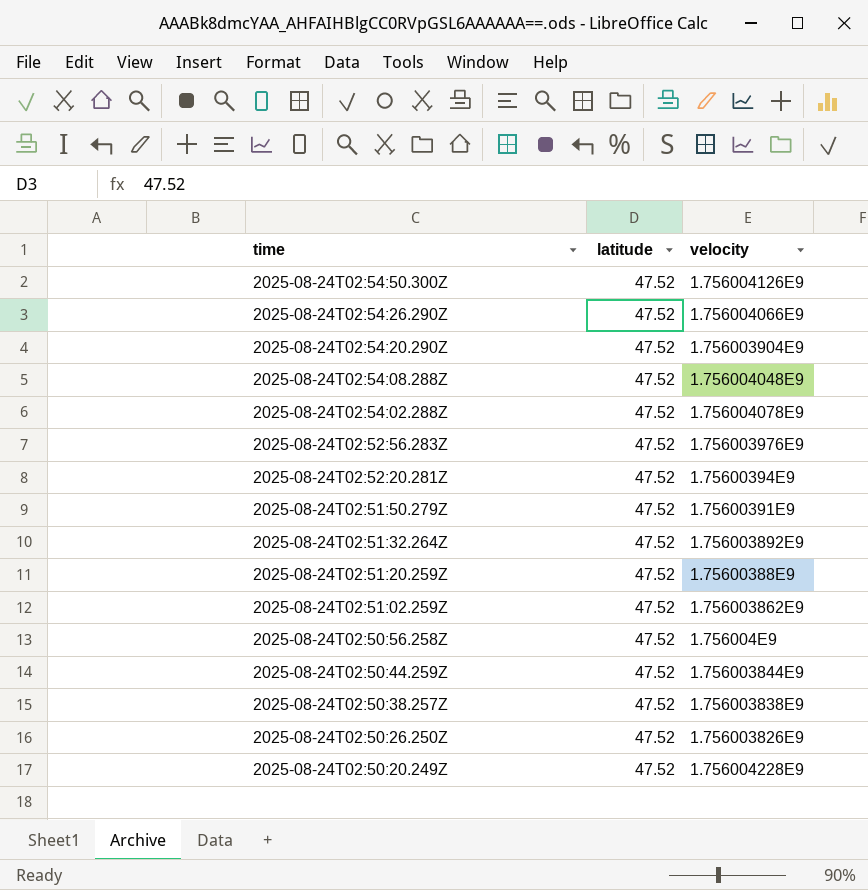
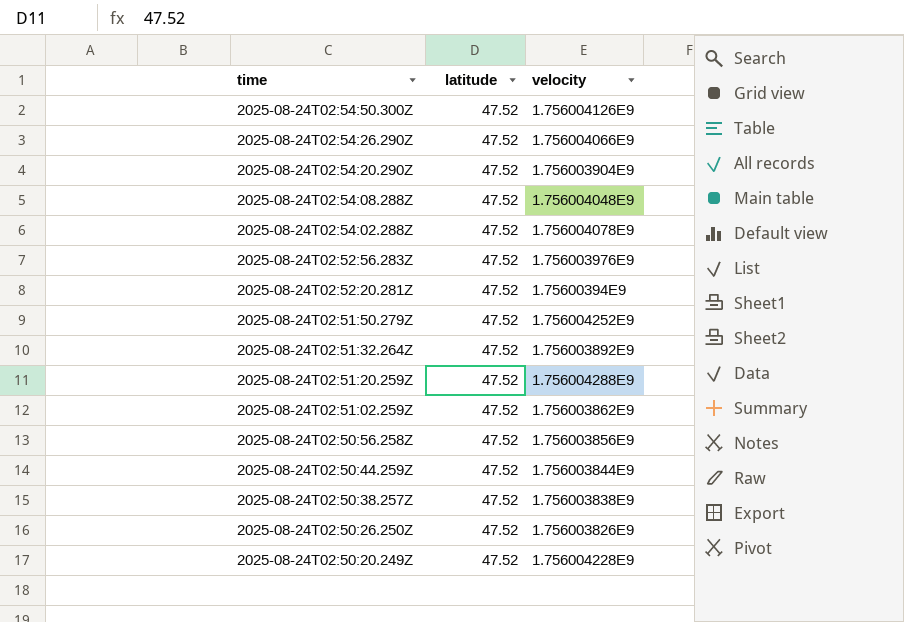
2025-08-24T02:51:50.279Z | velocity: 1.75600391E9 -> 1.756004252E9
2025-08-24T02:51:20.259Z | velocity: 1.75600388E9 -> 1.756004288E9
2025-08-24T02:50:56.258Z | velocity: 1.756004E9 -> 1.756003856E9

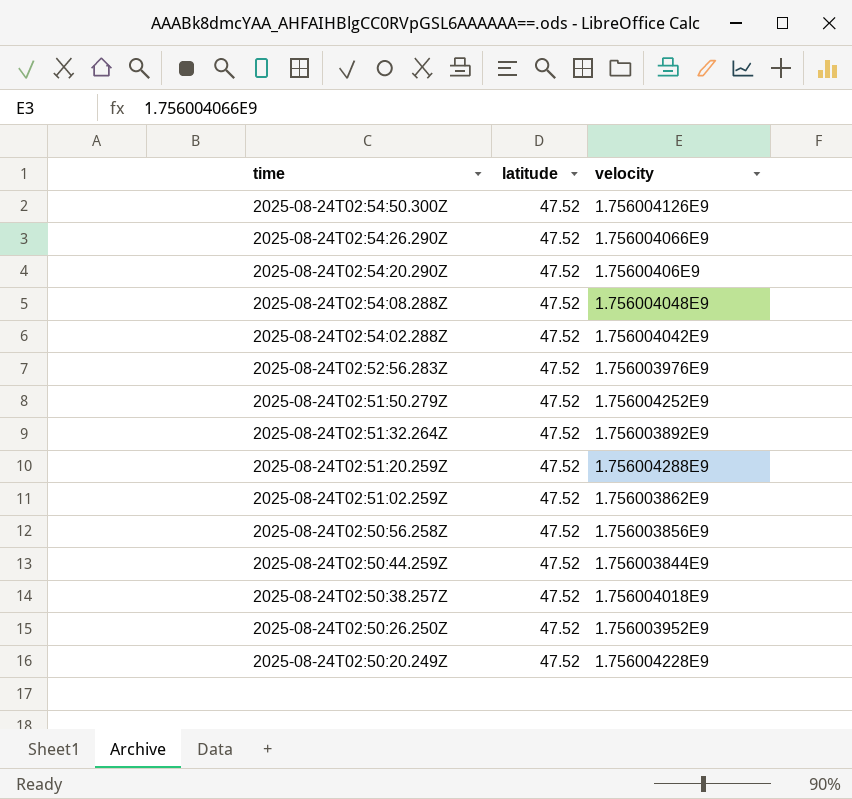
row 2025-08-24T02:52:20.281Z: 47.52 | 1.75600394E9 -> none
2025-08-24T02:54:20.290Z | velocity: 1.756003904E9 -> 1.75600406E9
2025-08-24T02:54:02.288Z | velocity: 1.756004078E9 -> 1.756004042E9
2025-08-24T02:50:38.257Z | velocity: 1.756003838E9 -> 1.756004018E9
2025-08-24T02:50:26.250Z | velocity: 1.756003826E9 -> 1.756003952E9

